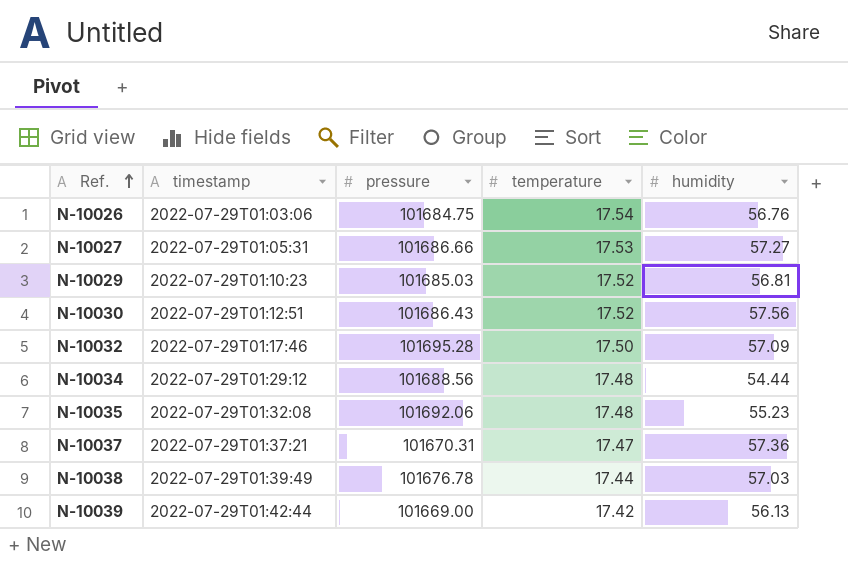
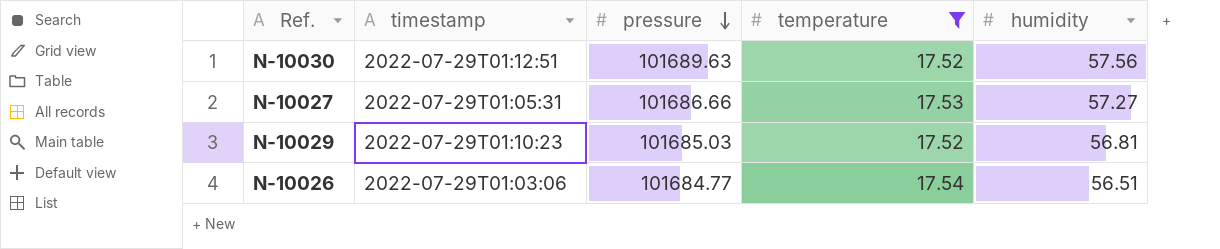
filter: none -> temperature >= 17.52
row order: Ref. ascending -> pressure descending
N-10030 | pressure: 101686.43 -> 101689.63
N-10026 | pressure: 101684.75 -> 101684.77
N-10026 | humidity: 56.76 -> 56.51

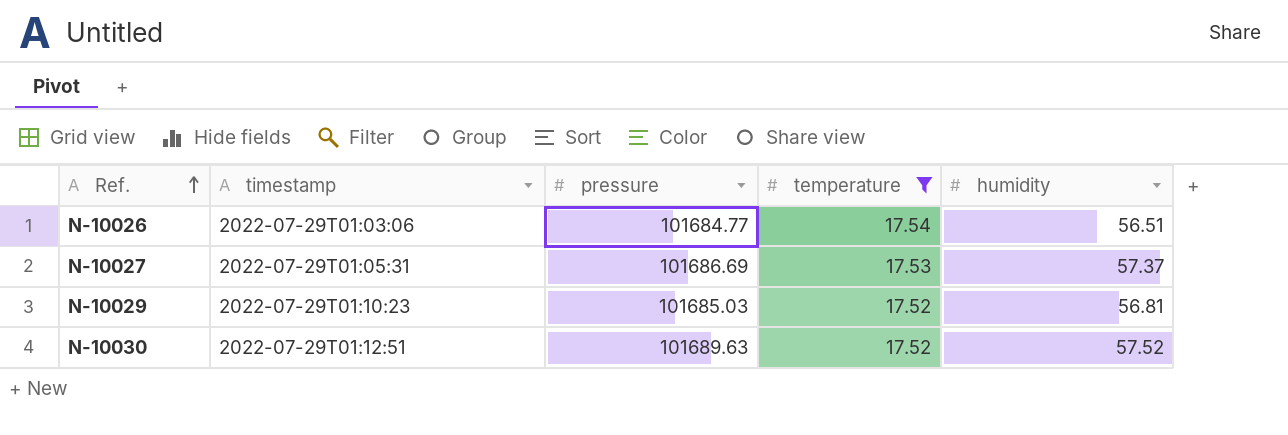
row order: pressure descending -> Ref. ascending
N-10027 | pressure: 101686.66 -> 101686.69
N-10027 | humidity: 57.27 -> 57.37
N-10030 | humidity: 57.56 -> 57.52

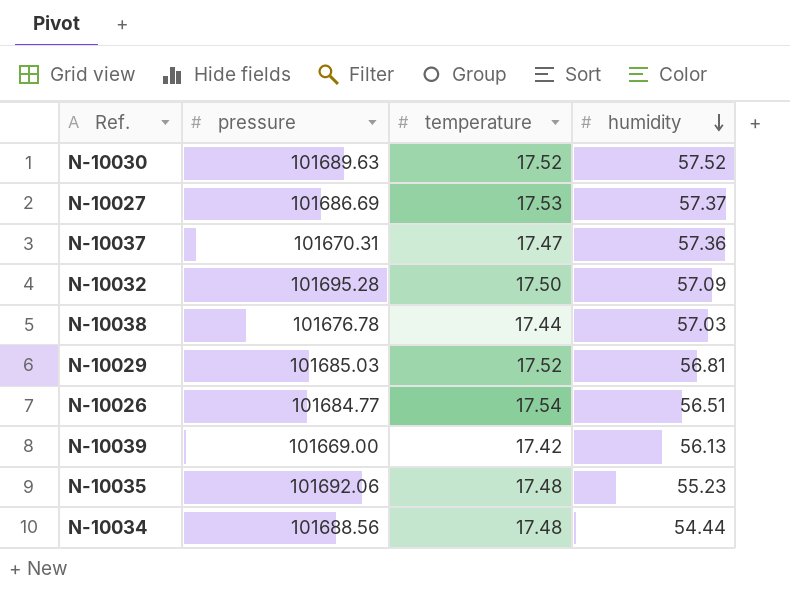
filter: temperature >= 17.52 -> none
row order: Ref. ascending -> humidity descending
column timestamp | position: 2 -> none

